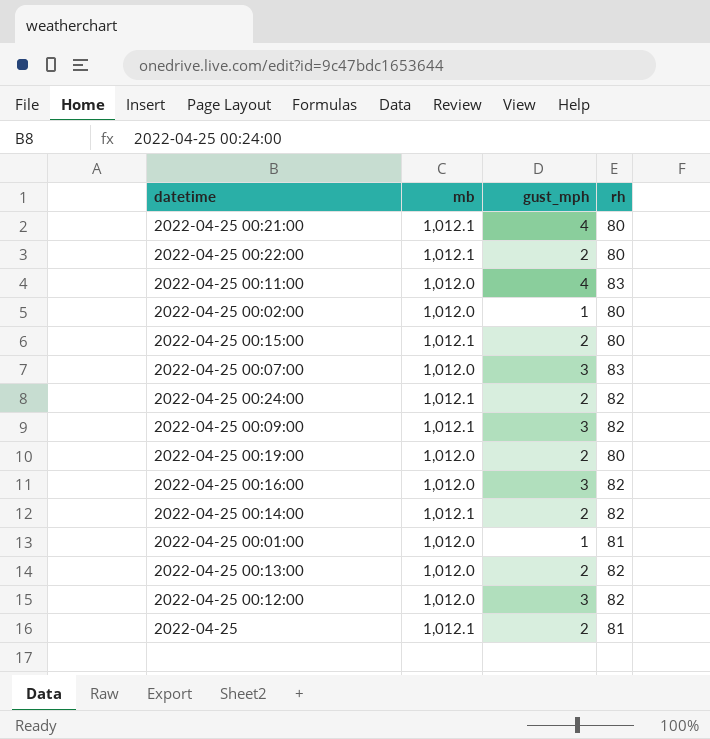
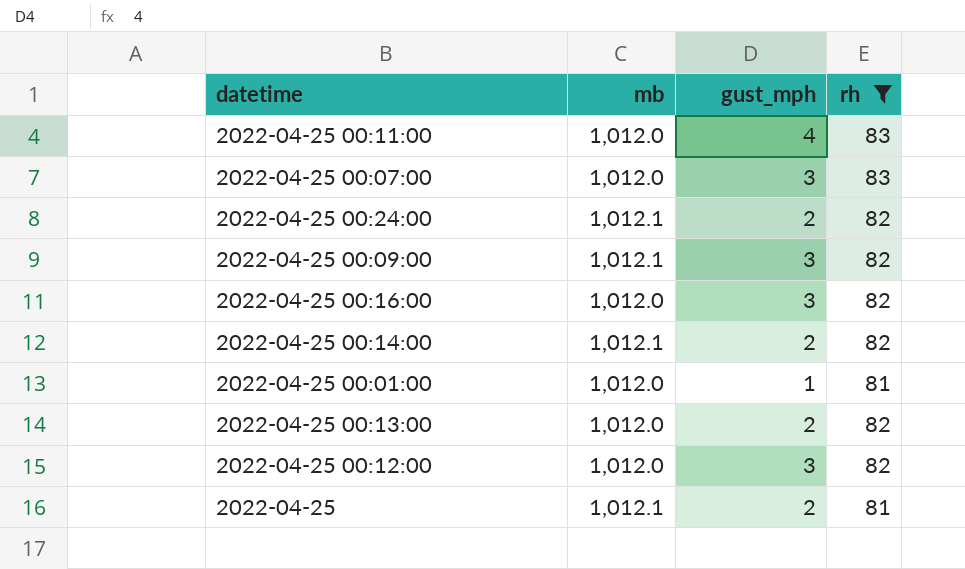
filter: none -> rh != 80

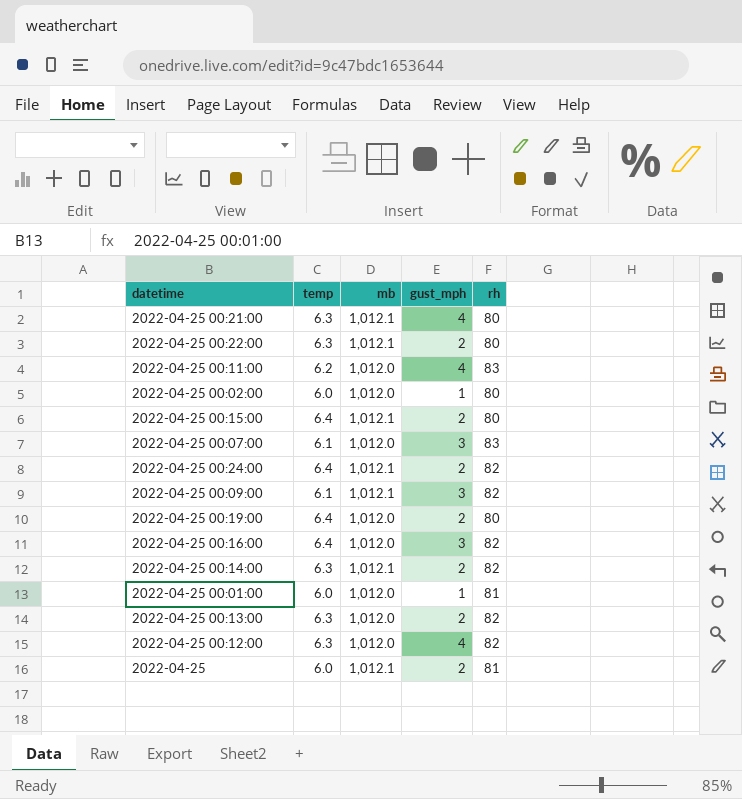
filter: rh != 80 -> none
column temp | position: none -> 2
2022-04-25 00:12:00 | gust_mph: 3 -> 4

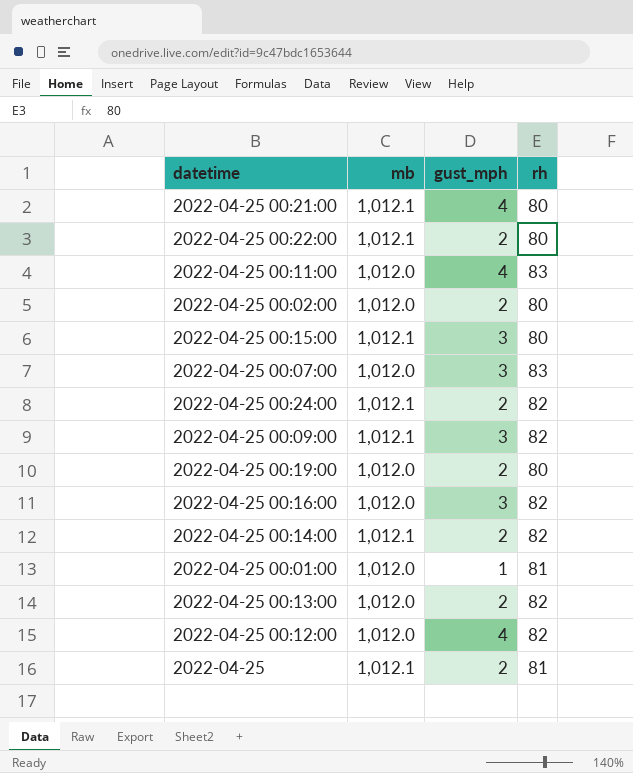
column temp | position: 2 -> none
2022-04-25 00:02:00 | gust_mph: 1 -> 2
2022-04-25 00:15:00 | gust_mph: 2 -> 3

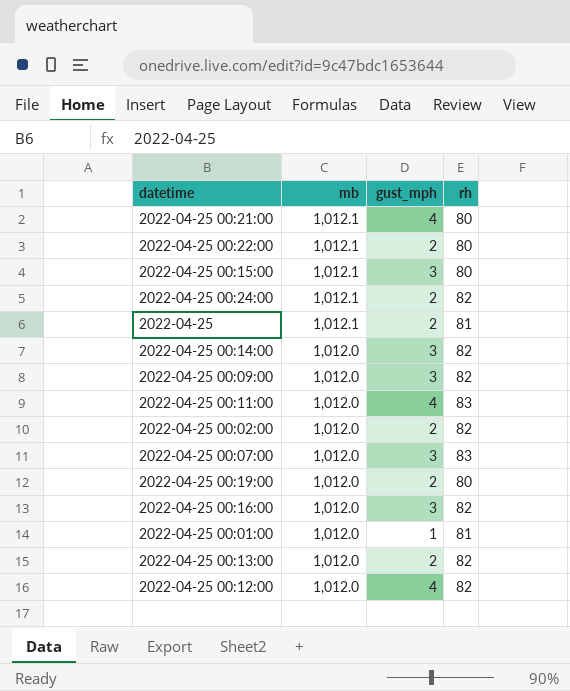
row order: none -> mb descending
2022-04-25 00:14:00 | mb: 1,012.1 -> 1,012.0
2022-04-25 00:14:00 | gust_mph: 2 -> 3
2022-04-25 00:09:00 | mb: 1,012.1 -> 1,012.0
2022-04-25 00:02:00 | rh: 80 -> 82

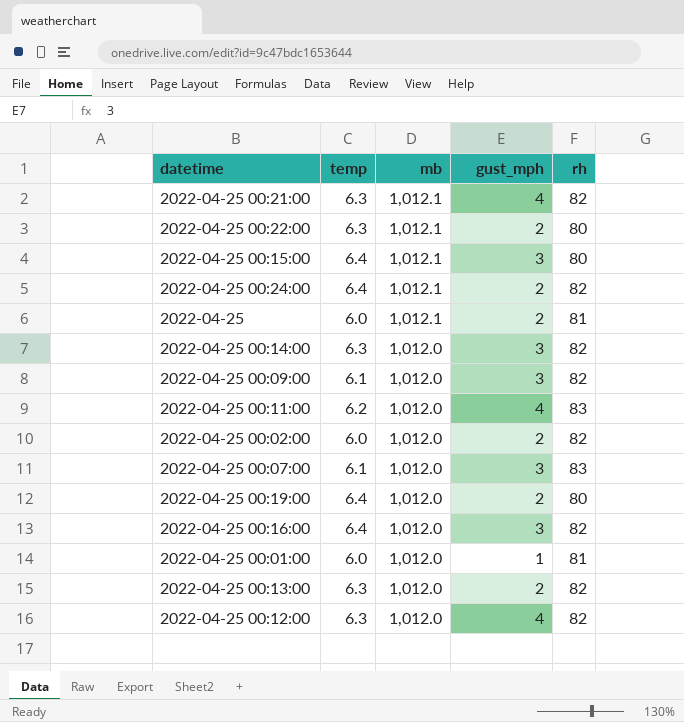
column temp | position: none -> 2
2022-04-25 00:21:00 | rh: 80 -> 82

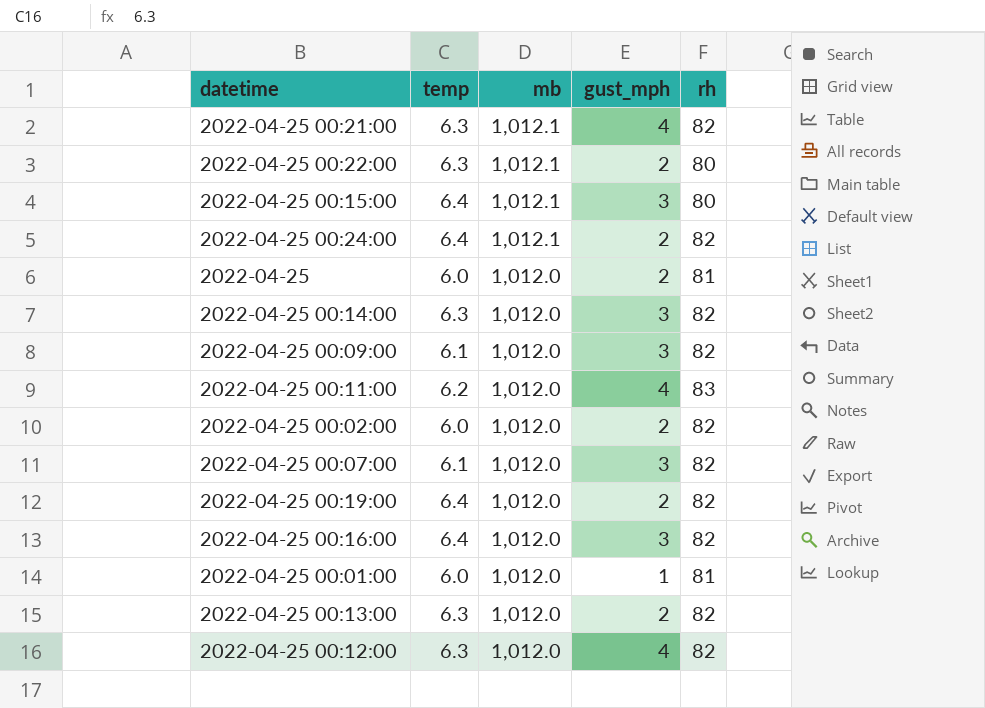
2022-04-25 | mb: 1,012.1 -> 1,012.0
2022-04-25 00:07:00 | rh: 83 -> 82
2022-04-25 00:19:00 | rh: 80 -> 82

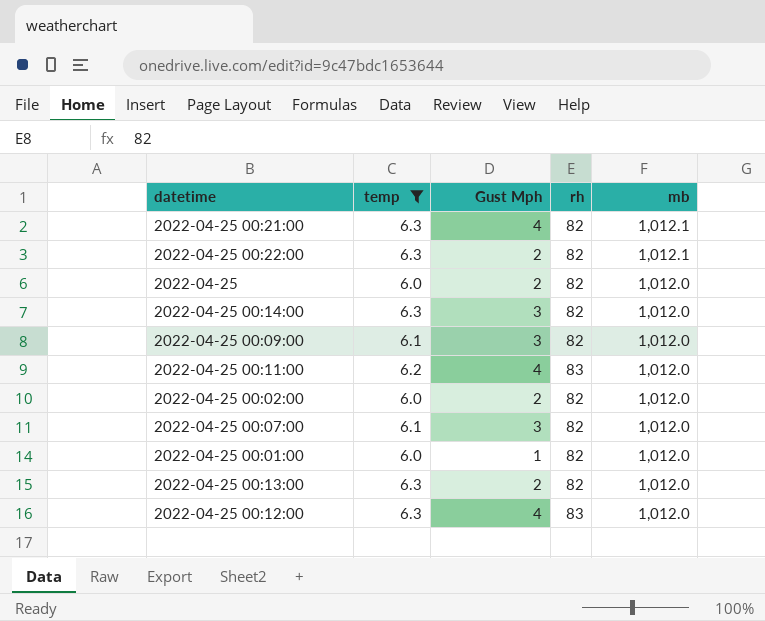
filter: none -> temp != 6.4
column name: gust_mph -> Gust Mph
column mb | position: 3 -> 5
2022-04-25 00:22:00 | rh: 80 -> 82
2022-04-25 | rh: 81 -> 82
2022-04-25 00:01:00 | rh: 81 -> 82
2022-04-25 00:12:00 | rh: 82 -> 83

